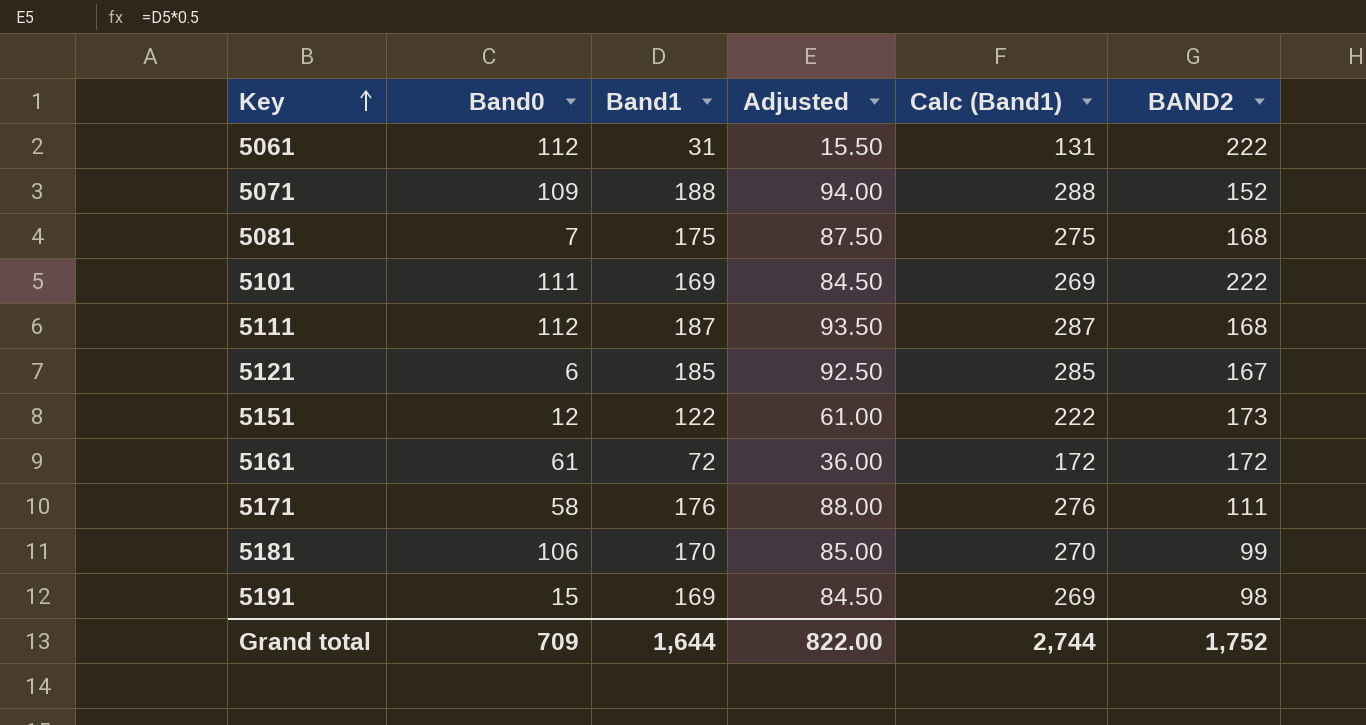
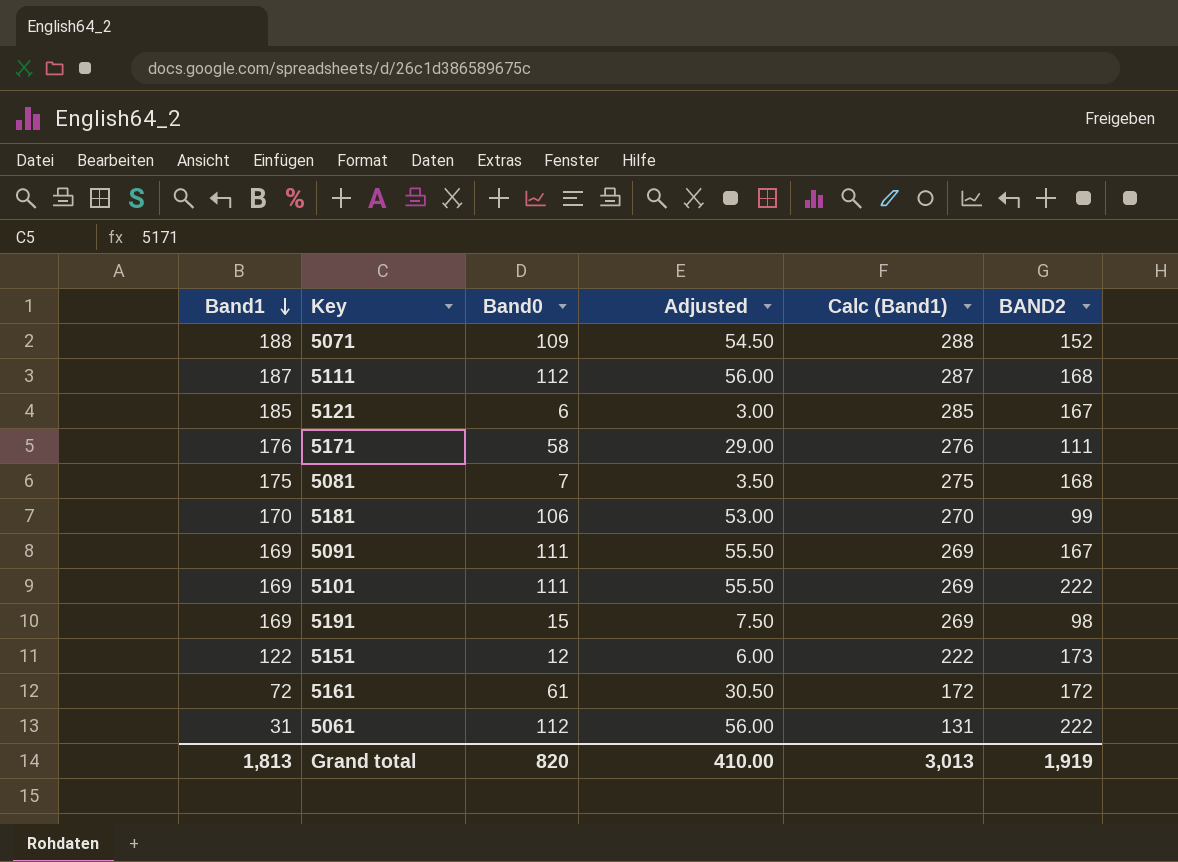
row order: Key ascending -> Band1 descending
column Band1 | position: 3 -> 1
column Adjusted | formula: [Band1] * 0.5 -> [Band0] * 0.5
row 5091: none -> 169 | 111 | 55.50 | 269 | 167
Grand total | Band1: 1,644 -> 1,813
Grand total | Band0: 709 -> 820
Grand total | Adjusted: 822.00 -> 410.00
Grand total | Calc (Band1): 2,744 -> 3,013
Grand total | BAND2: 1,752 -> 1,919

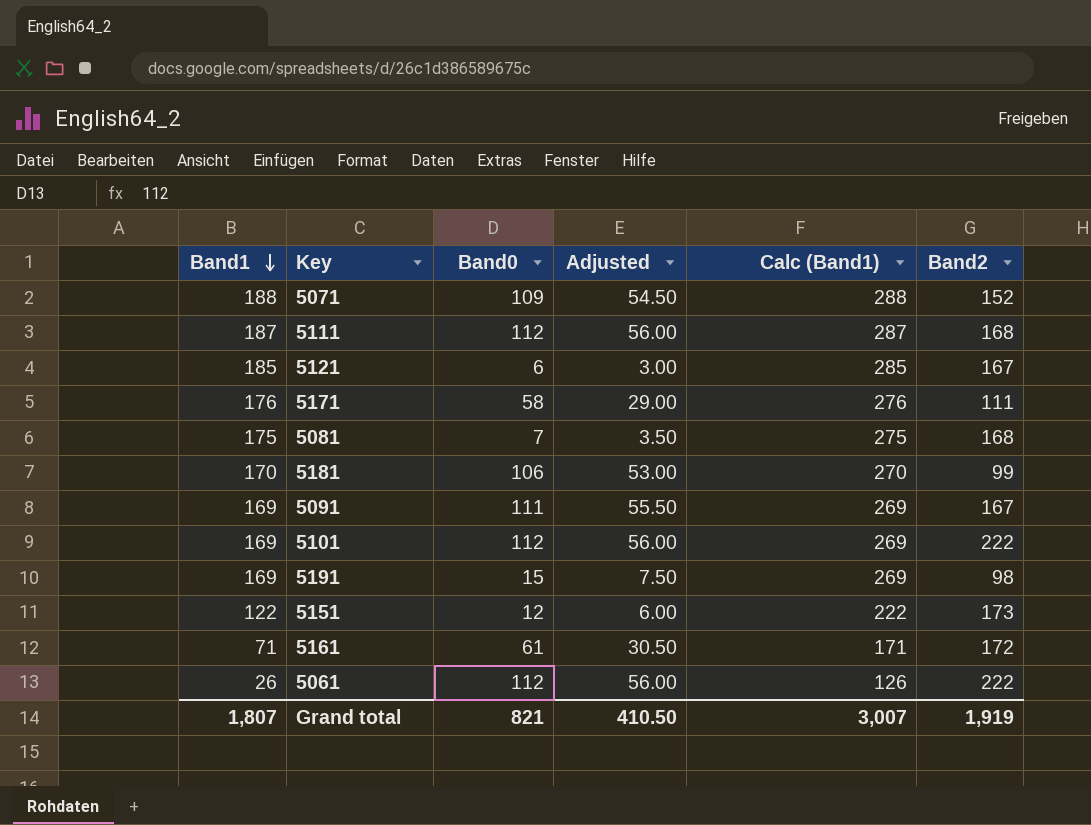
column name: BAND2 -> Band2
5101 | Band0: 111 -> 112
5101 | Adjusted: 55.50 -> 56.00
5161 | Band1: 72 -> 71
5161 | Calc (Band1): 172 -> 171
5061 | Band1: 31 -> 26
5061 | Calc (Band1): 131 -> 126
Grand total | Band1: 1,813 -> 1,807
Grand total | Band0: 820 -> 821
Grand total | Adjusted: 410.00 -> 410.50
Grand total | Calc (Band1): 3,013 -> 3,007

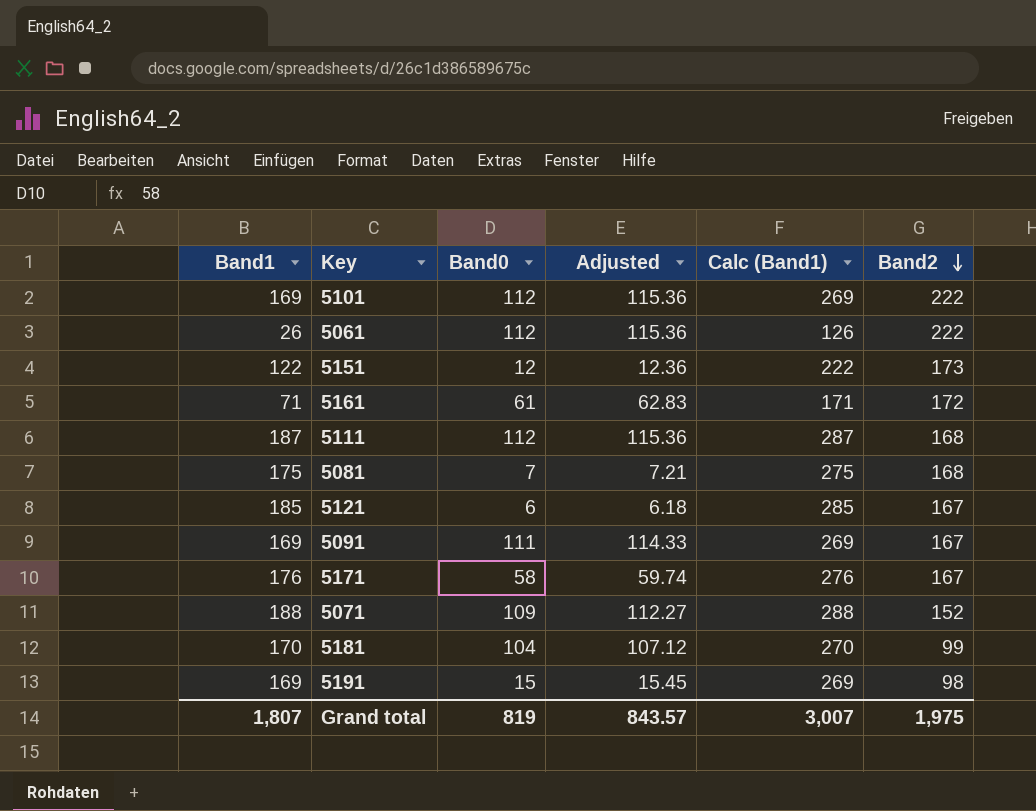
row order: Band1 descending -> Band2 descending
column Adjusted | formula: [Band0] * 0.5 -> [Band0] * 1.03
5171 | Band2: 111 -> 167
5181 | Band0: 106 -> 104
Grand total | Band0: 821 -> 819
Grand total | Adjusted: 410.50 -> 843.57
Grand total | Band2: 1,919 -> 1,975

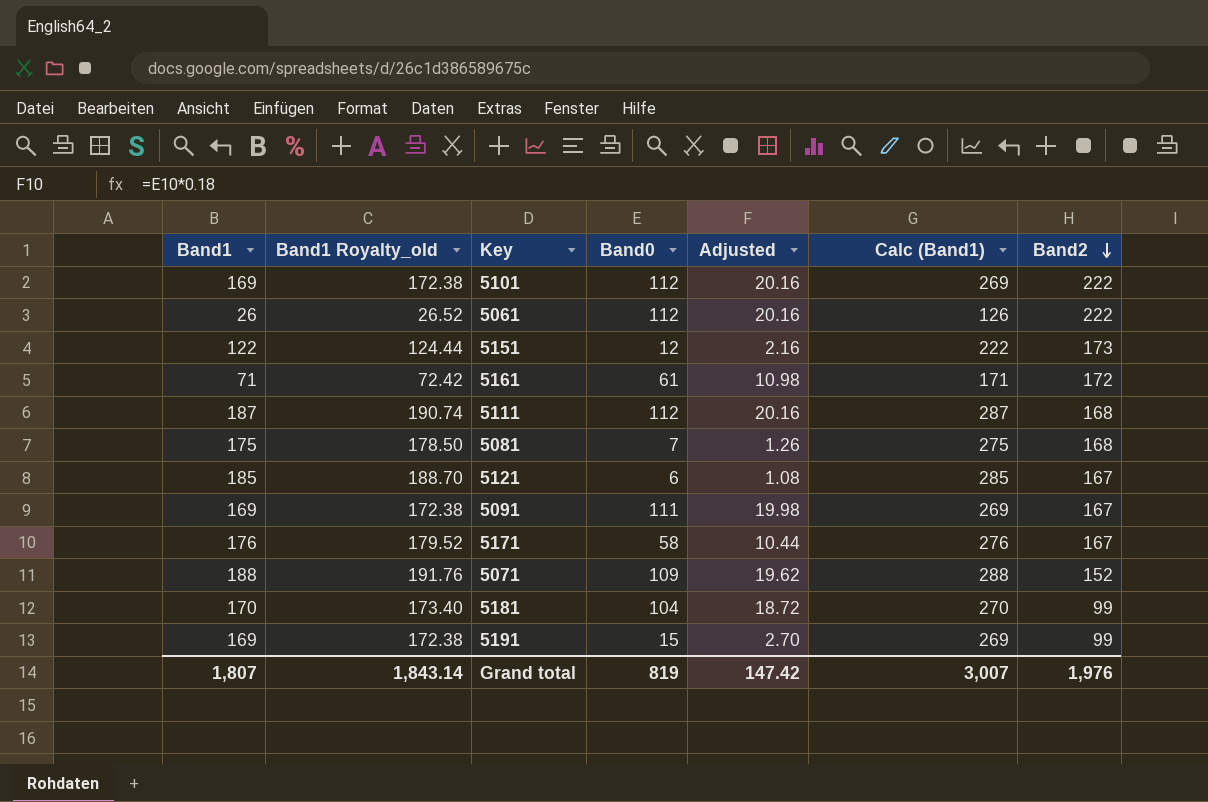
column Band1 Royalty_old | formula: none -> [Band1] * 1.02
column Adjusted | formula: [Band0] * 1.03 -> [Band0] * 0.18
5191 | Band2: 98 -> 99
Grand total | Adjusted: 843.57 -> 147.42
Grand total | Band2: 1,975 -> 1,976

